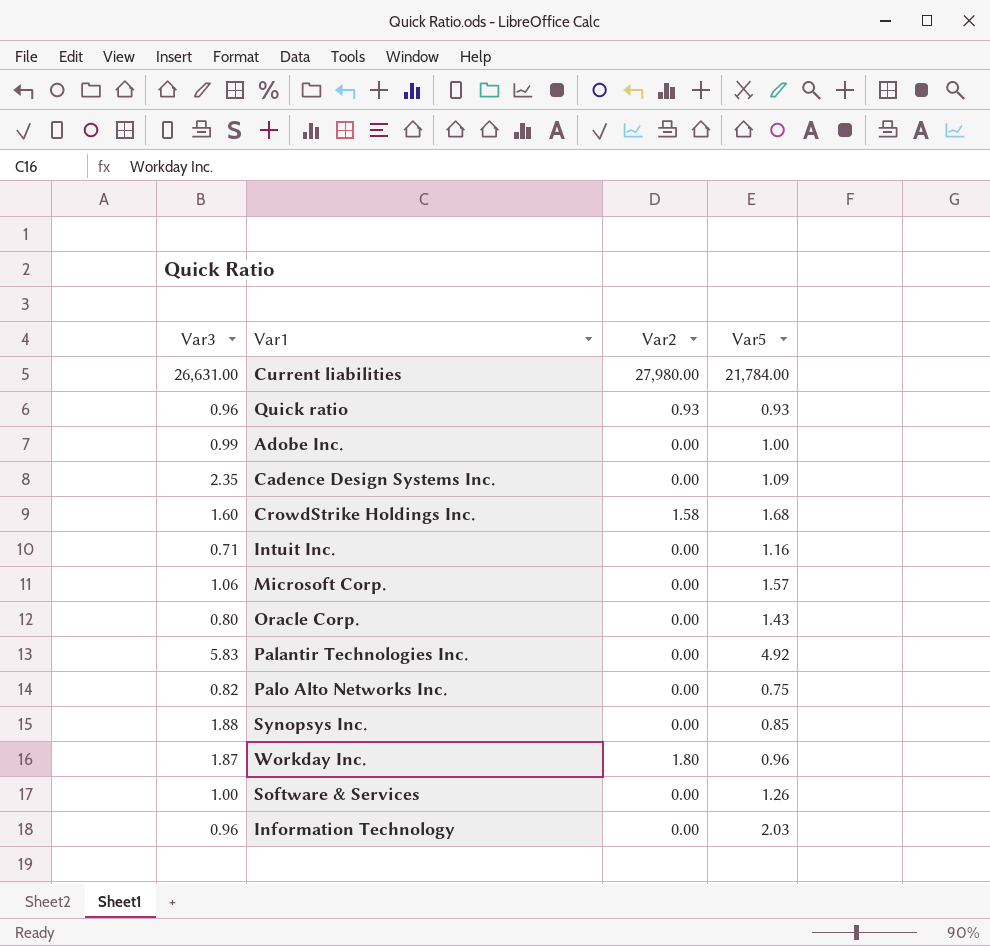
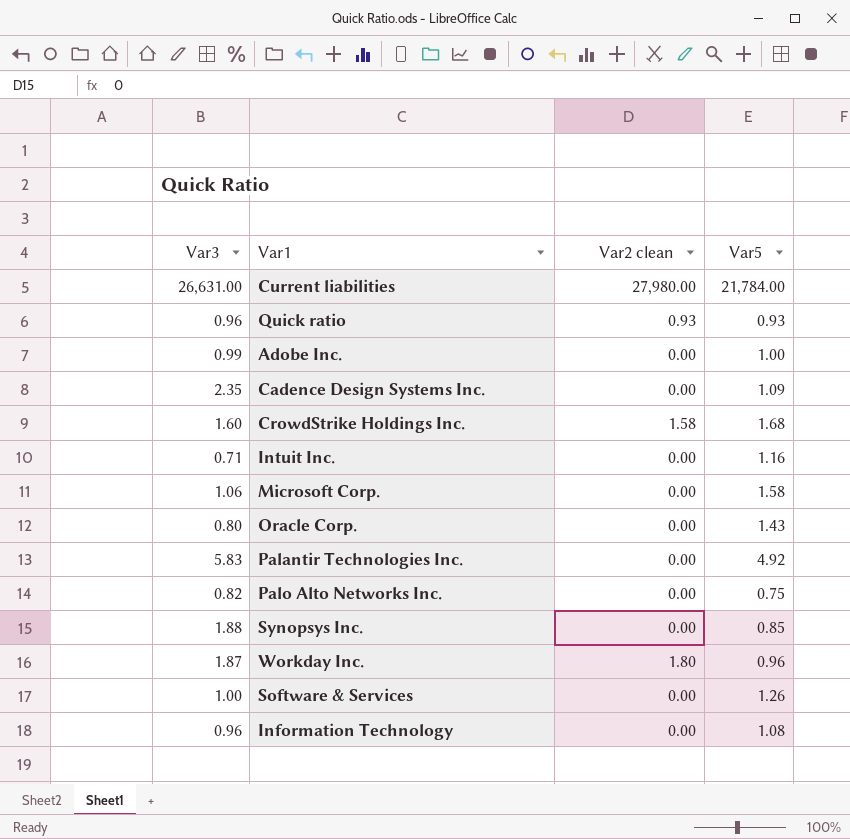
column name: Var2 -> Var2 clean
Microsoft Corp. | Var5: 1.57 -> 1.58
Information Technology | Var5: 2.03 -> 1.08

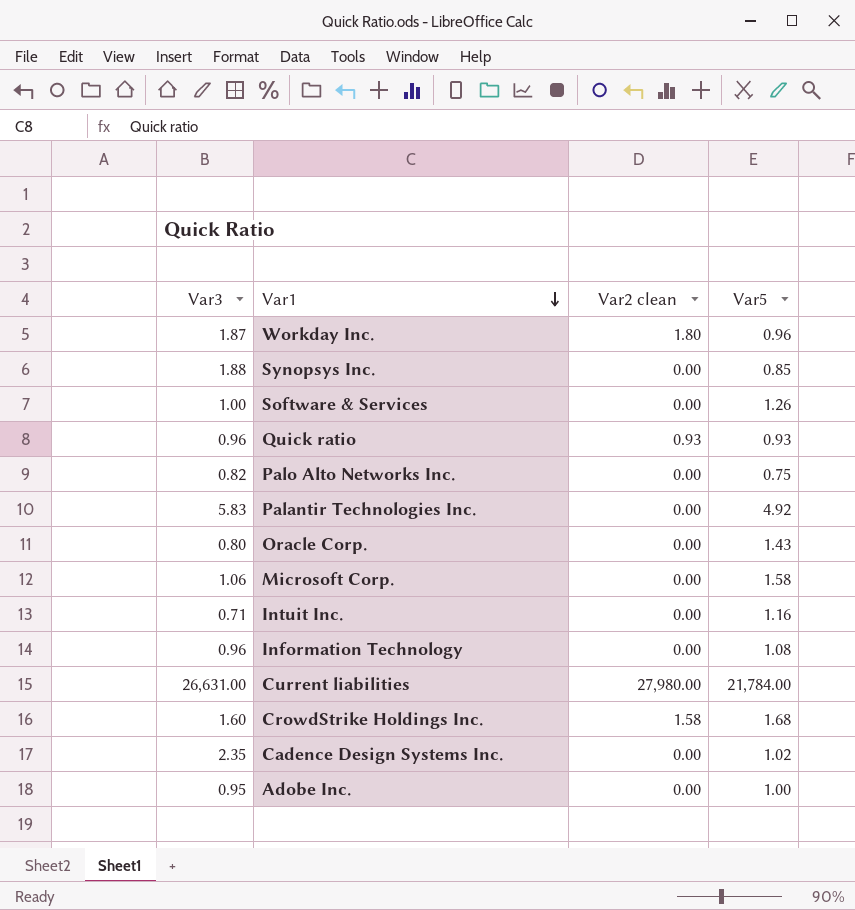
row order: none -> Var1 descending
Cadence Design Systems Inc. | Var5: 1.09 -> 1.02
Adobe Inc. | Var3: 0.99 -> 0.95

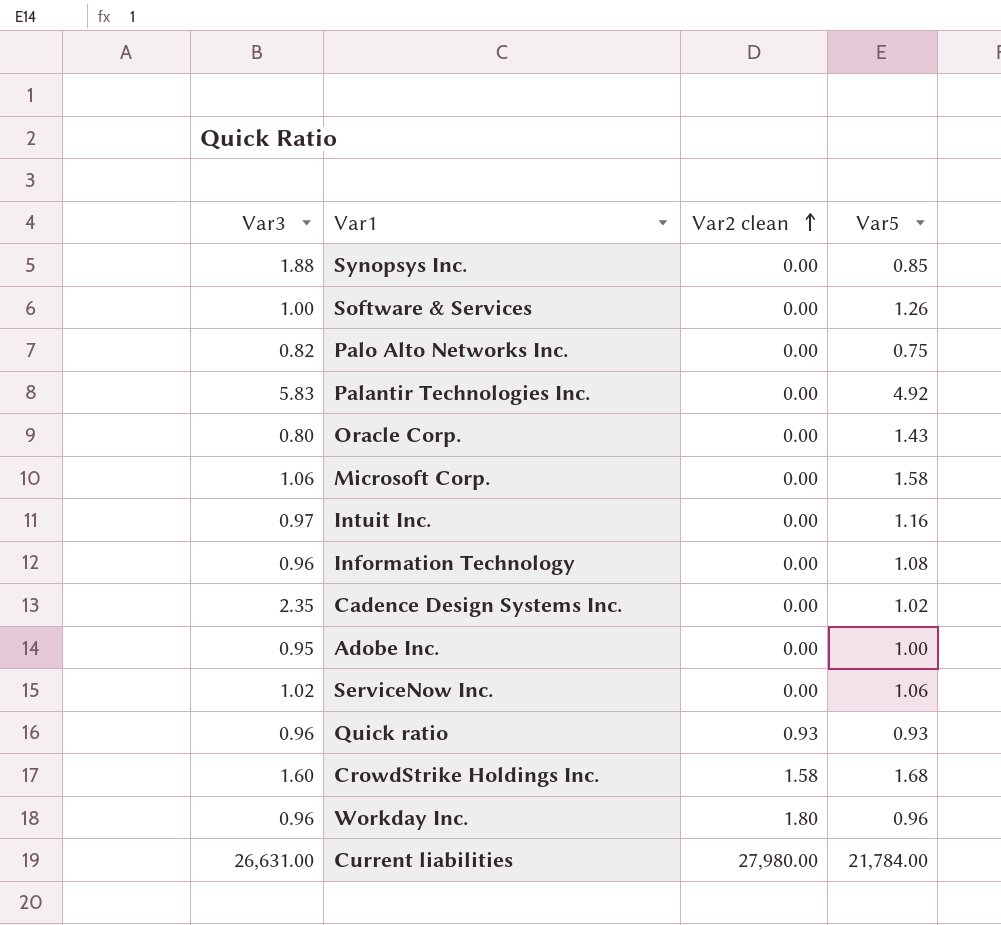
row order: Var1 descending -> Var2 clean ascending
Intuit Inc. | Var3: 0.71 -> 0.97
row ServiceNow Inc.: none -> 1.02 | 0.00 | 1.06
Workday Inc. | Var3: 1.87 -> 0.96

